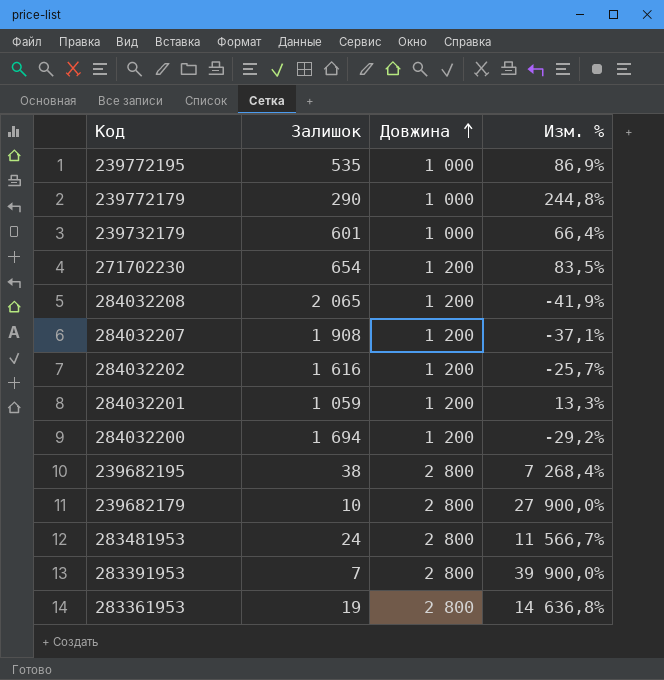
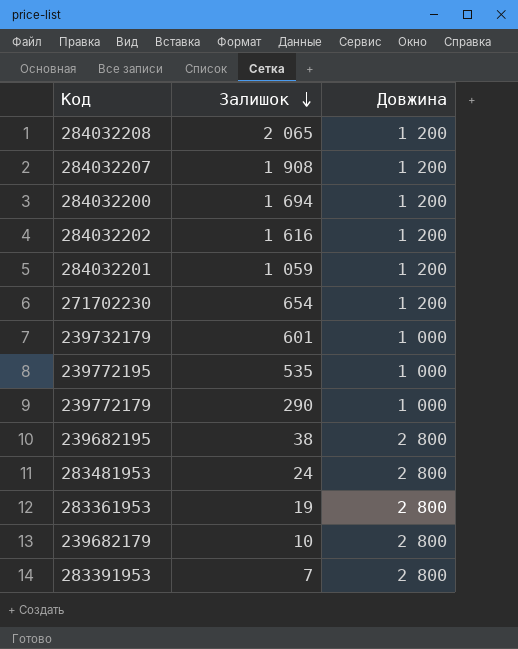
row order: Довжина ascending -> Залишок descending
column Изм. % | formula: ([Довжина] - [Залишок]) / [Залишок] -> none

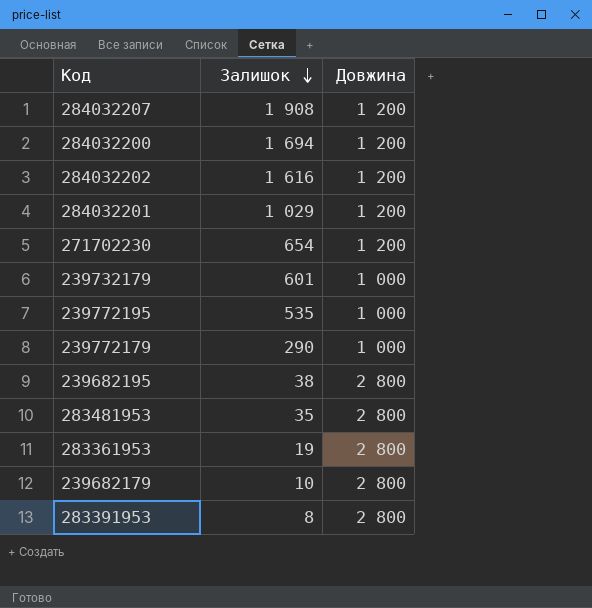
row 284032208: 2 065 | 1 200 -> none
284032201 | Залишок: 1 059 -> 1 029
283481953 | Залишок: 24 -> 35
283391953 | Залишок: 7 -> 8

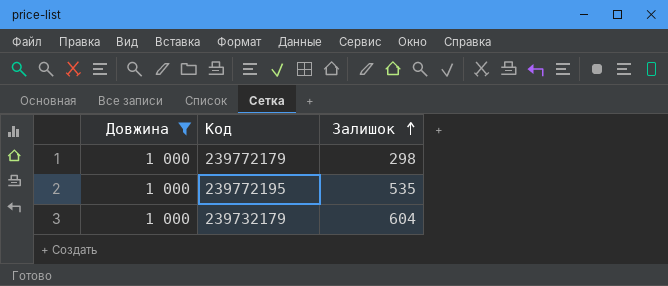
filter: none -> Довжина = 1 000
row order: Залишок descending -> Залишок ascending
column Довжина | position: 3 -> 1
239772179 | Залишок: 290 -> 298
239732179 | Залишок: 601 -> 604

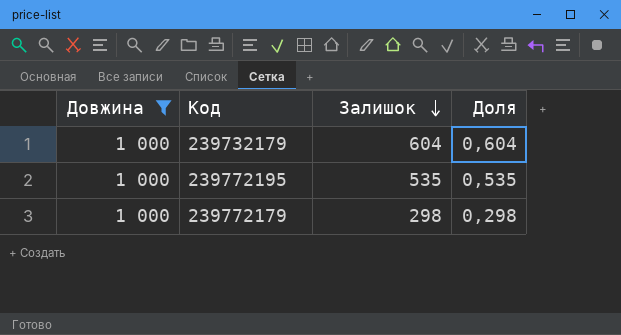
row order: Залишок ascending -> Залишок descending
column Доля | formula: none -> [Залишок] / [Довжина]

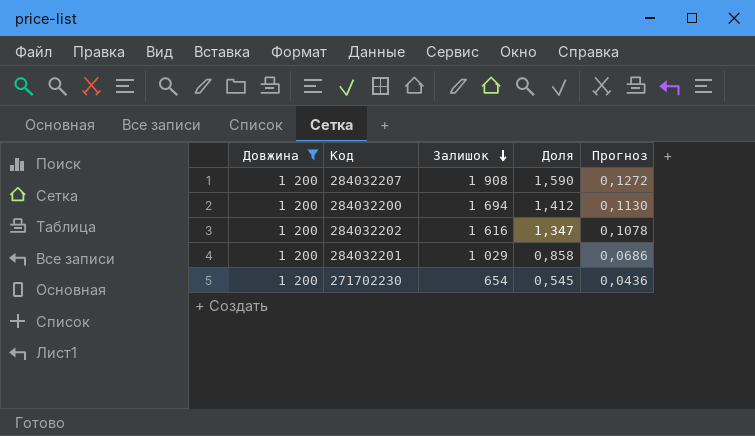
filter: Довжина = 1 000 -> Довжина = 1 200
column Прогноз | formula: none -> [Доля] * 0,08

